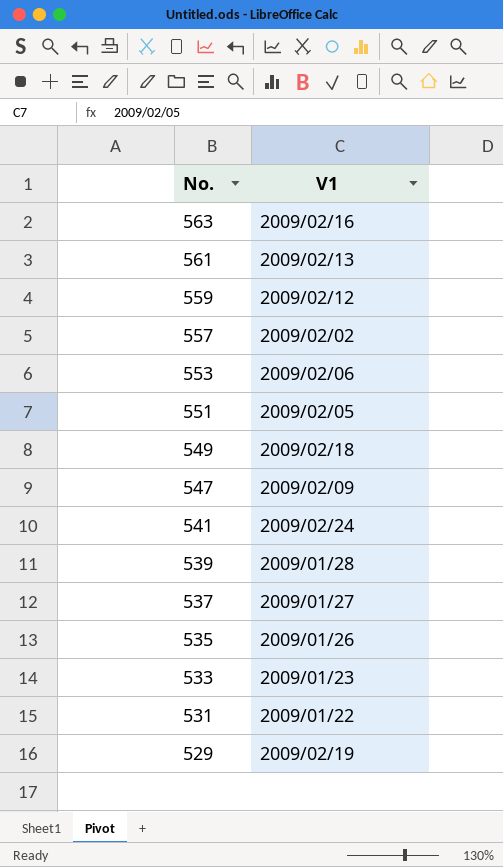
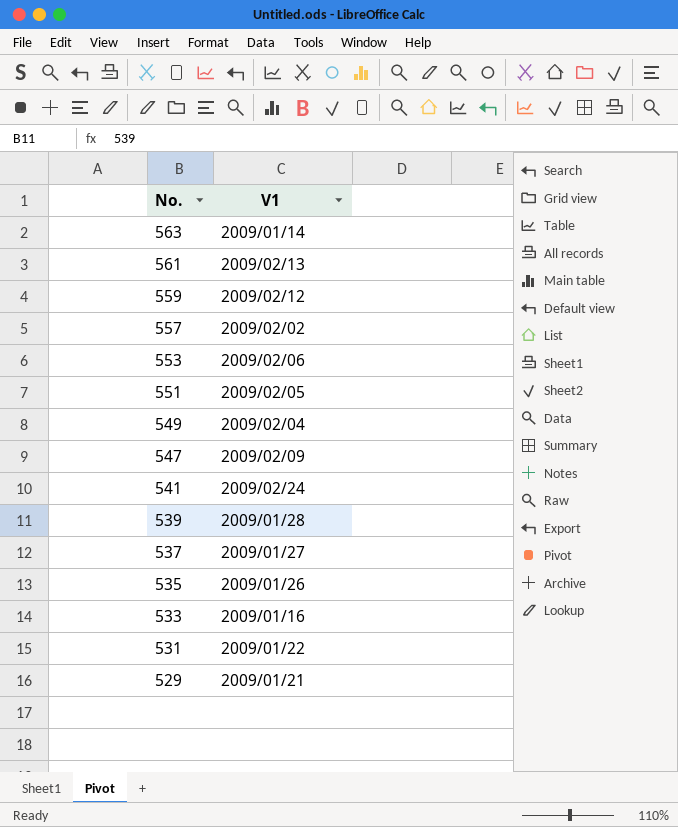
563 | V1: 2009/02/16 -> 2009/01/14
549 | V1: 2009/02/18 -> 2009/02/04
533 | V1: 2009/01/23 -> 2009/01/16
529 | V1: 2009/02/19 -> 2009/01/21

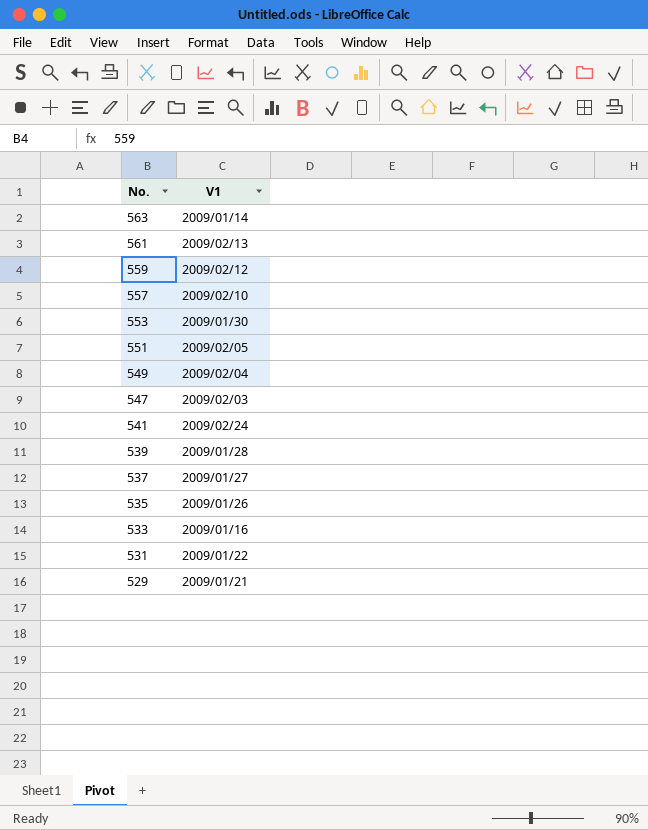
557 | V1: 2009/02/02 -> 2009/02/10
553 | V1: 2009/02/06 -> 2009/01/30
547 | V1: 2009/02/09 -> 2009/02/03

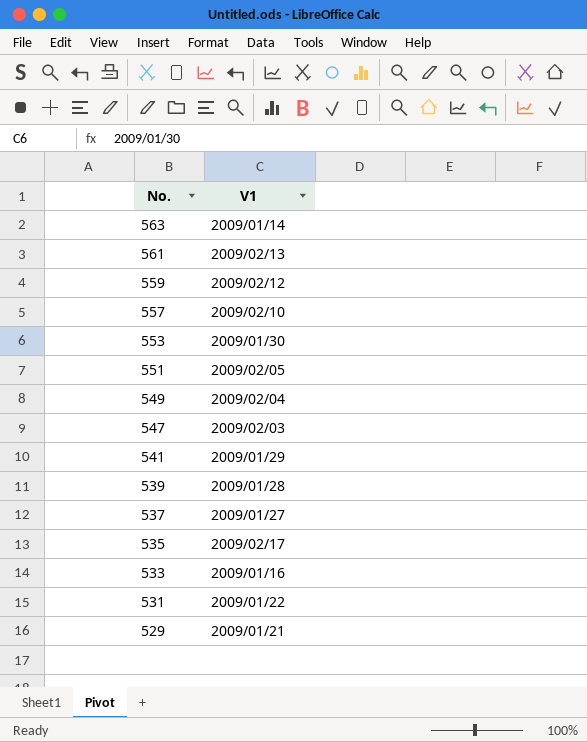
541 | V1: 2009/02/24 -> 2009/01/29
535 | V1: 2009/01/26 -> 2009/02/17

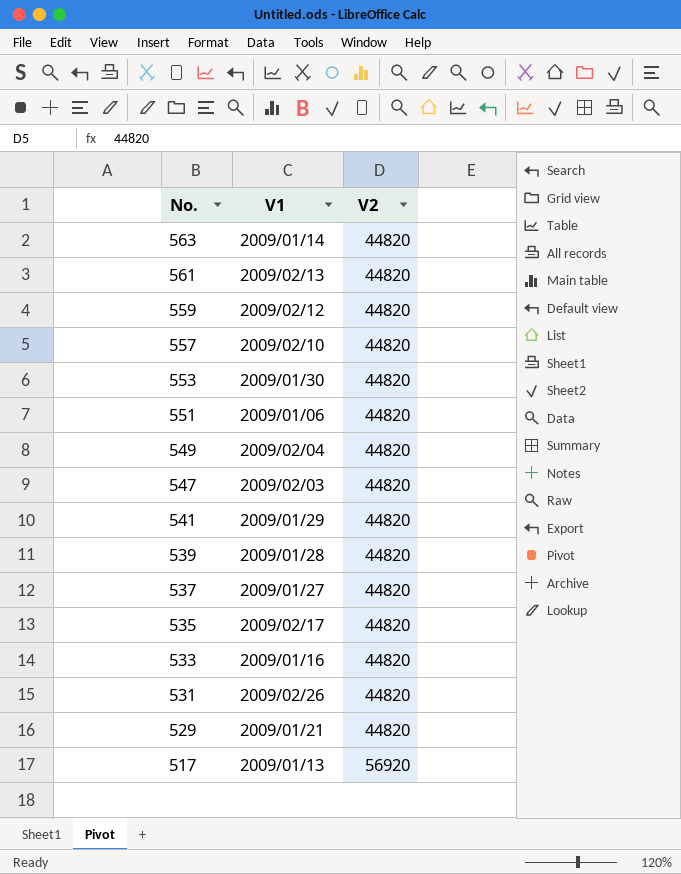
column V2 | position: none -> 3
551 | V1: 2009/02/05 -> 2009/01/06
531 | V1: 2009/01/22 -> 2009/02/26
row 517: none -> 2009/01/13 | 56920

